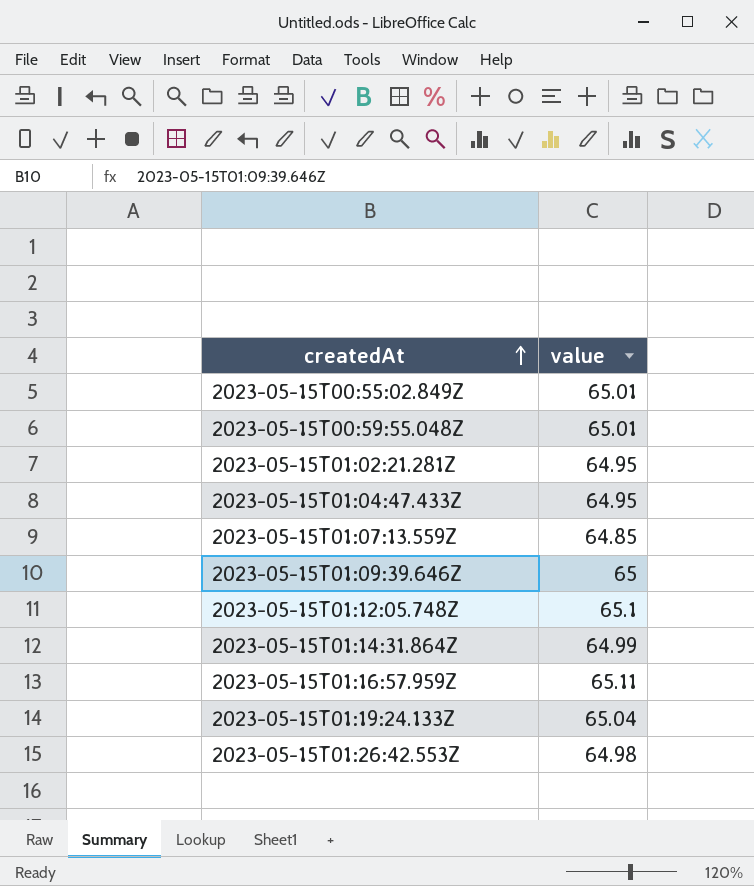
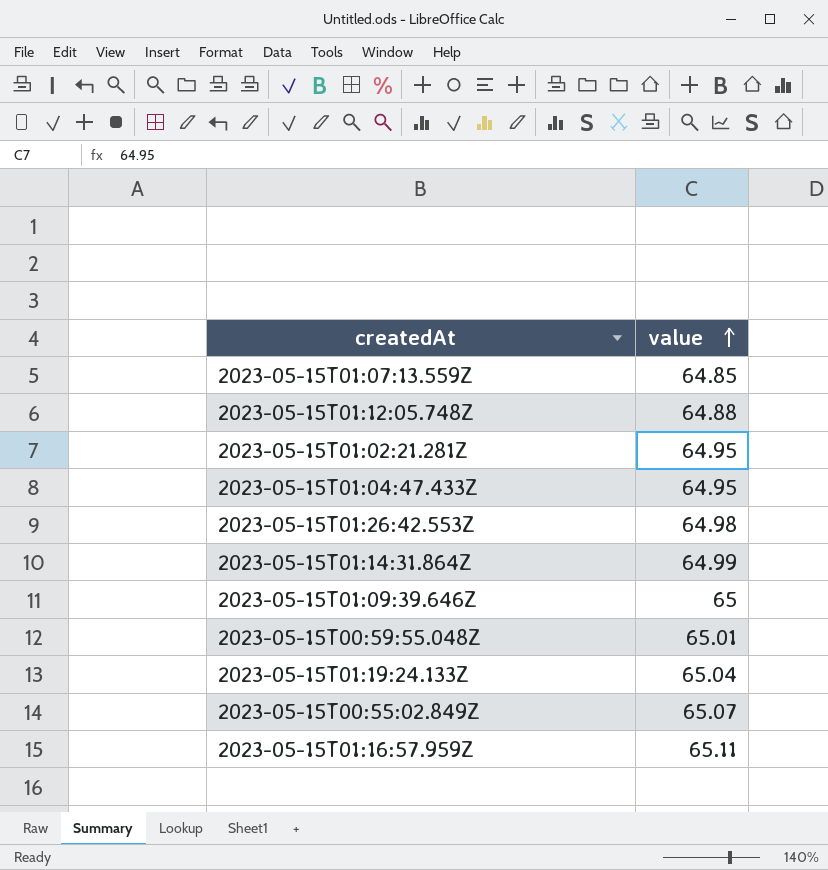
row order: createdAt ascending -> value ascending
2023-05-15T01:12:05.748Z | value: 65.1 -> 64.88
2023-05-15T00:55:02.849Z | value: 65.01 -> 65.07

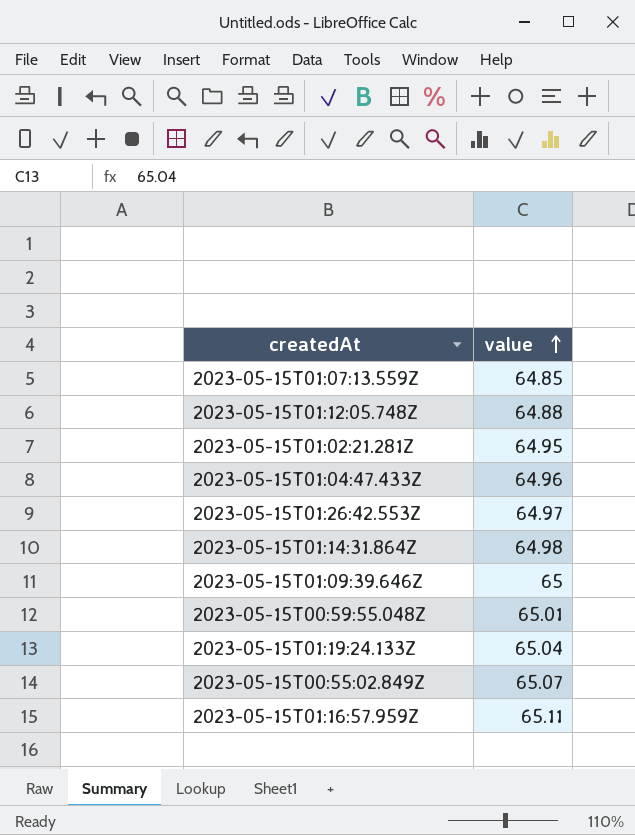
2023-05-15T01:04:47.433Z | value: 64.95 -> 64.96
2023-05-15T01:26:42.553Z | value: 64.98 -> 64.97
2023-05-15T01:14:31.864Z | value: 64.99 -> 64.98

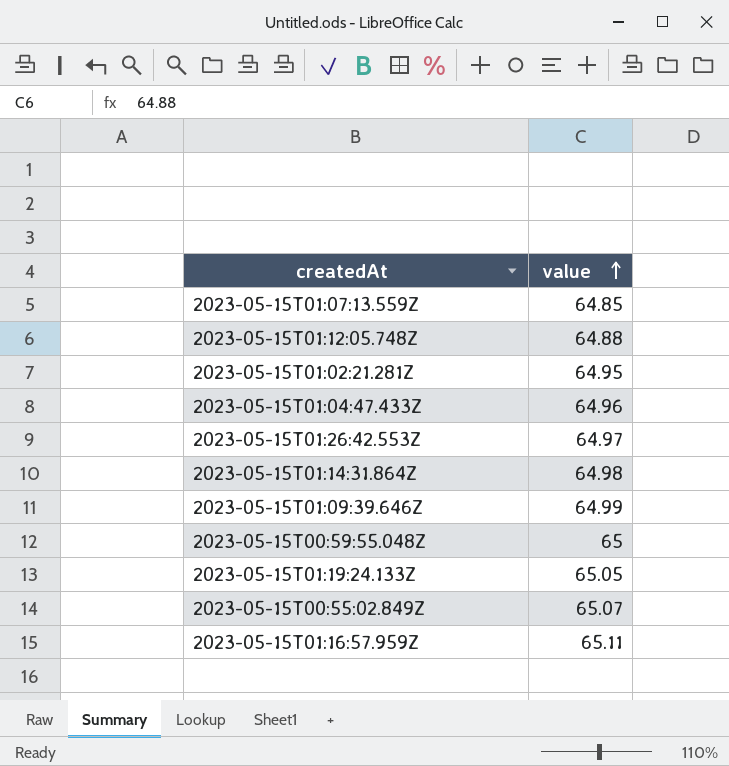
2023-05-15T01:09:39.646Z | value: 65 -> 64.99
2023-05-15T00:59:55.048Z | value: 65.01 -> 65
2023-05-15T01:19:24.133Z | value: 65.04 -> 65.05

